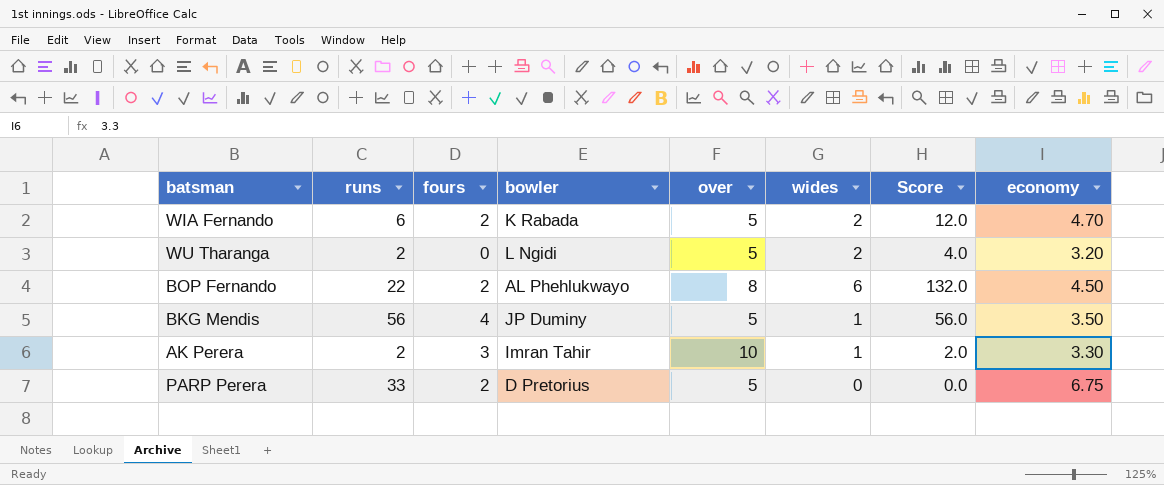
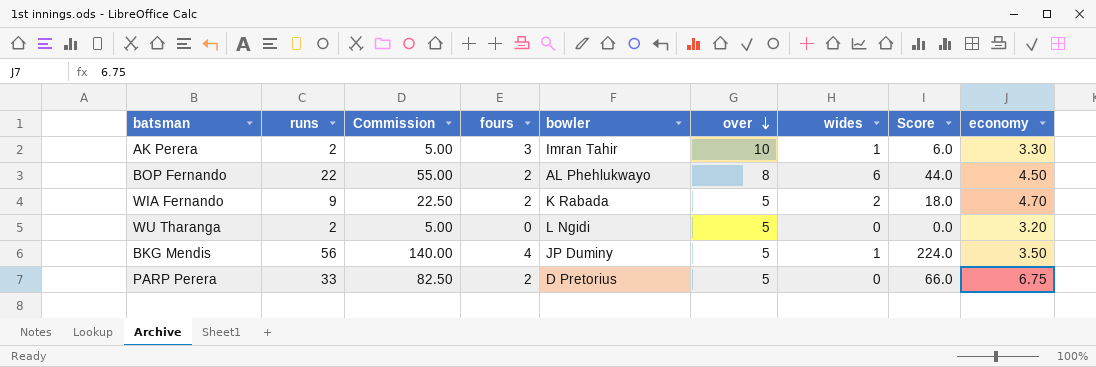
row order: none -> over descending
column Commission | formula: none -> [runs] * 2.5
column Score | formula: [runs] * [wides] -> [runs] * [fours]
WIA Fernando | runs: 6 -> 9
WU Tharanga | wides: 2 -> 0

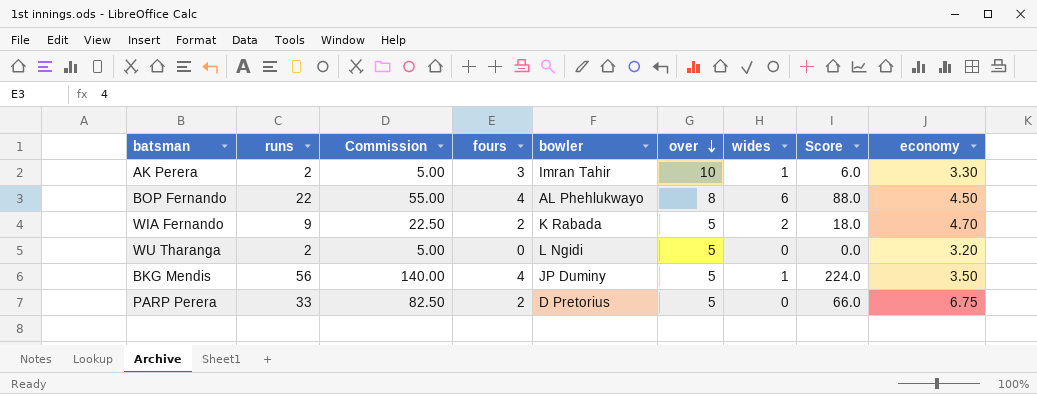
BOP Fernando | fours: 2 -> 4
BOP Fernando | Score: 44.0 -> 88.0

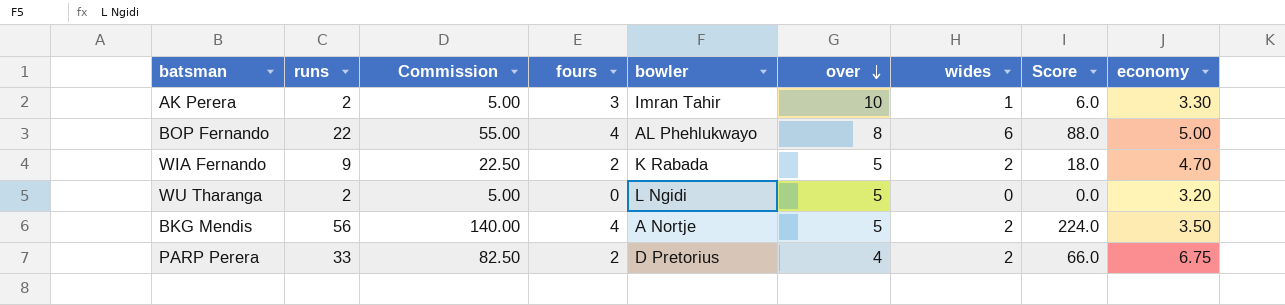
BOP Fernando | economy: 4.50 -> 5.00
BKG Mendis | bowler: JP Duminy -> A Nortje
BKG Mendis | wides: 1 -> 2
PARP Perera | over: 5 -> 4
PARP Perera | wides: 0 -> 2

